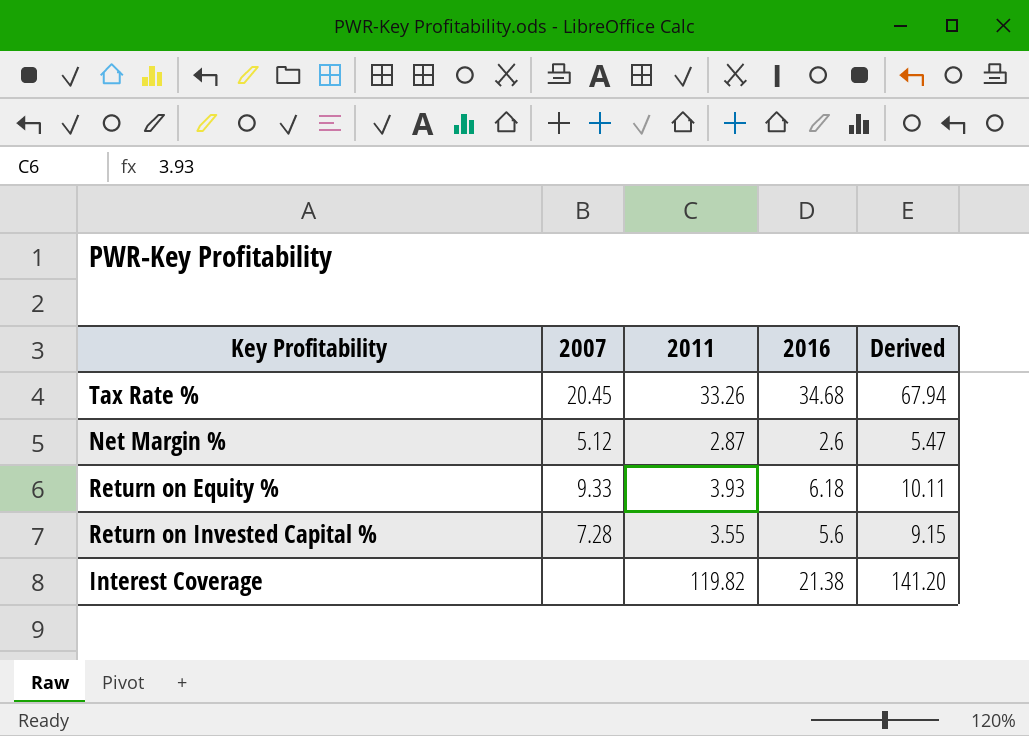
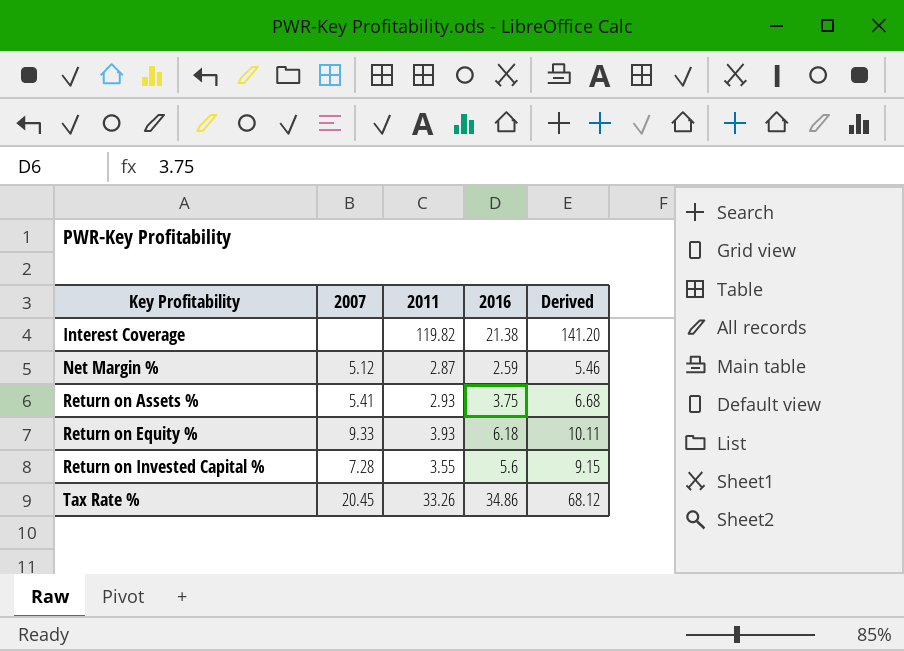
row order: none -> Key Profitability ascending
Net Margin % | 2016: 2.6 -> 2.59
Net Margin % | Derived: 5.47 -> 5.46
row Return on Assets %: none -> 5.41 | 2.93 | 3.75 | 6.68
Tax Rate % | 2016: 34.68 -> 34.86
Tax Rate % | Derived: 67.94 -> 68.12

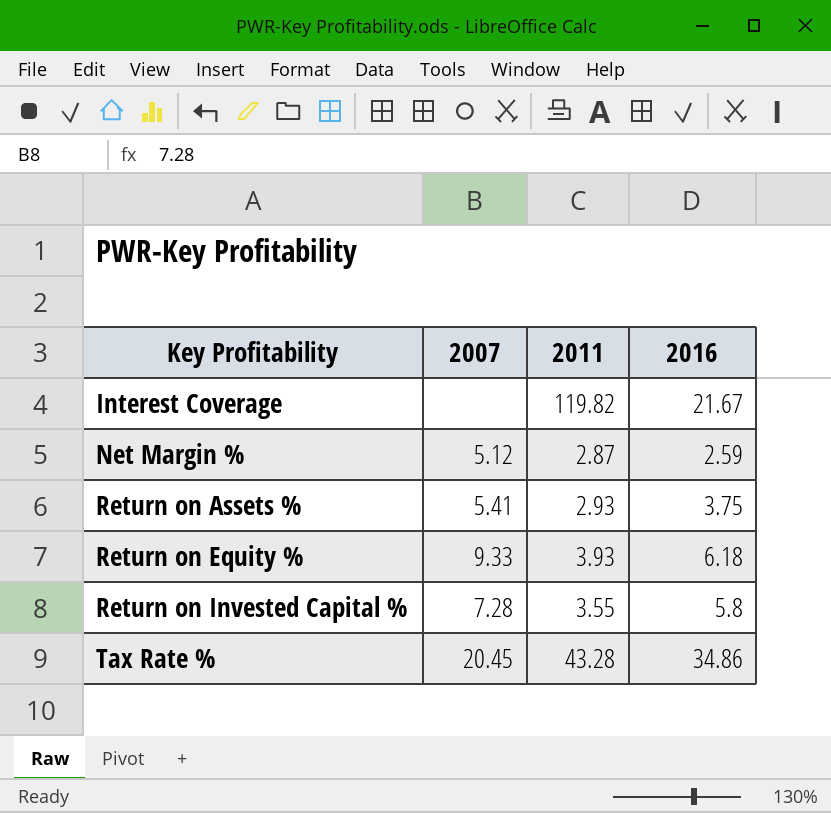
column Derived | formula: [2011] + [2016] -> none
Interest Coverage | 2016: 21.38 -> 21.67
Return on Invested Capital % | 2016: 5.6 -> 5.8
Tax Rate % | 2011: 33.26 -> 43.28

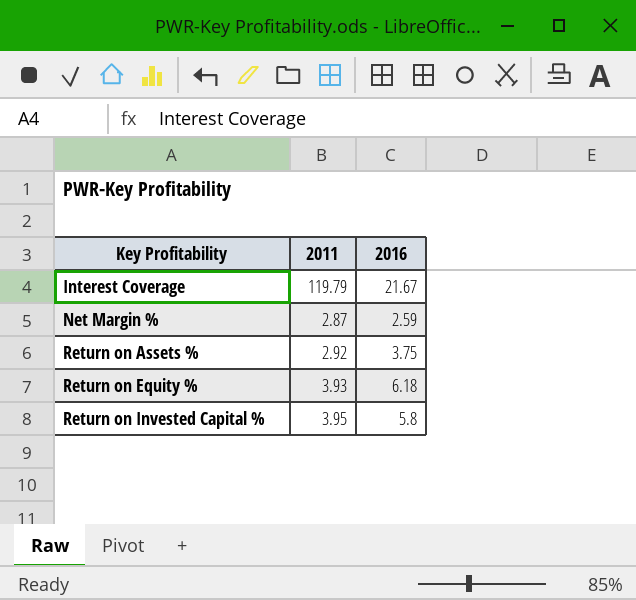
column 2007 | position: 2 -> none
row Tax Rate %: 20.45 | 43.28 | 34.86 -> none
Interest Coverage | 2011: 119.82 -> 119.79
Return on Assets % | 2011: 2.93 -> 2.92
Return on Invested Capital % | 2011: 3.55 -> 3.95

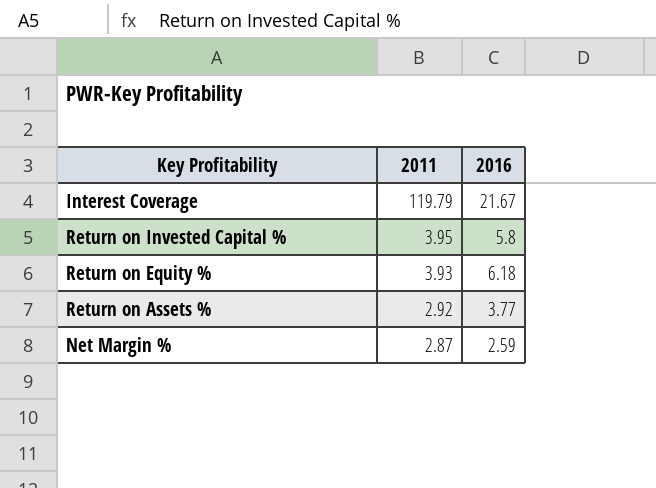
row order: Key Profitability ascending -> 2011 descending
Return on Assets % | 2016: 3.75 -> 3.77

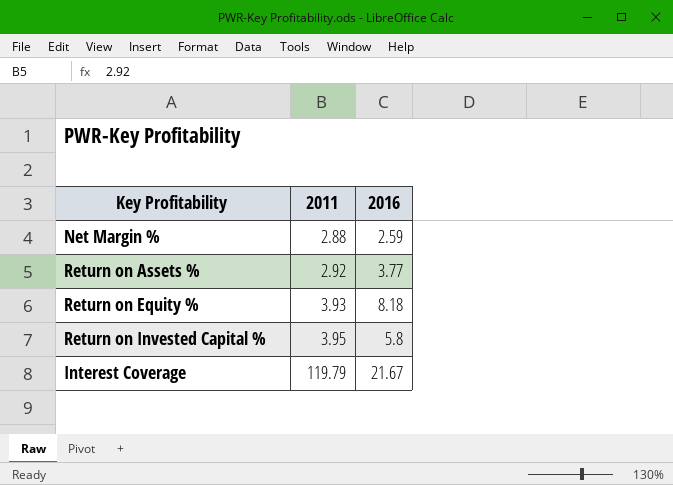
row order: 2011 descending -> 2011 ascending
Net Margin % | 2011: 2.87 -> 2.88
Return on Equity % | 2016: 6.18 -> 8.18

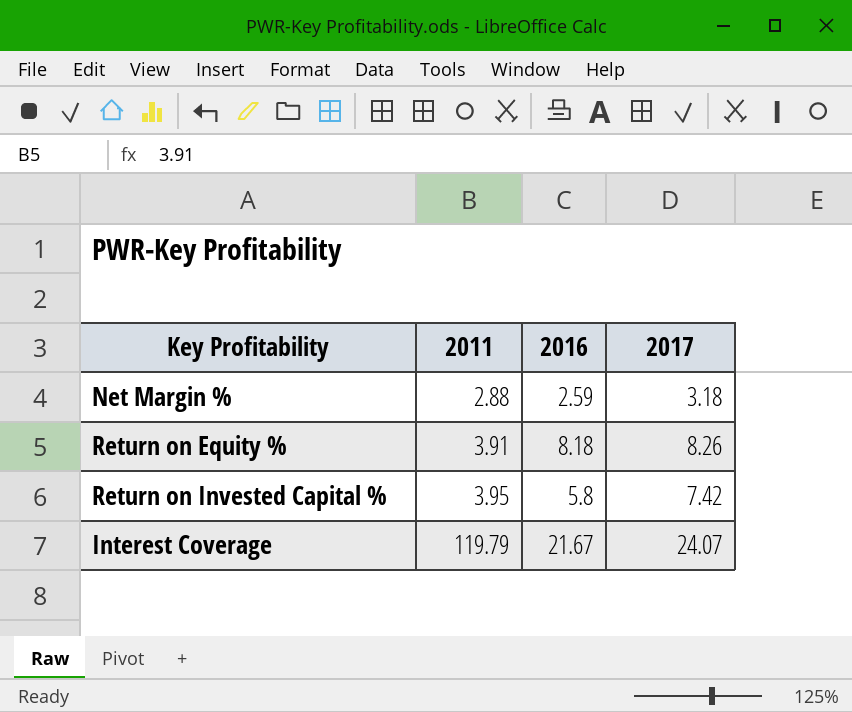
column 2017 | position: none -> 4
row Return on Assets %: 2.92 | 3.77 -> none
Return on Equity % | 2011: 3.93 -> 3.91

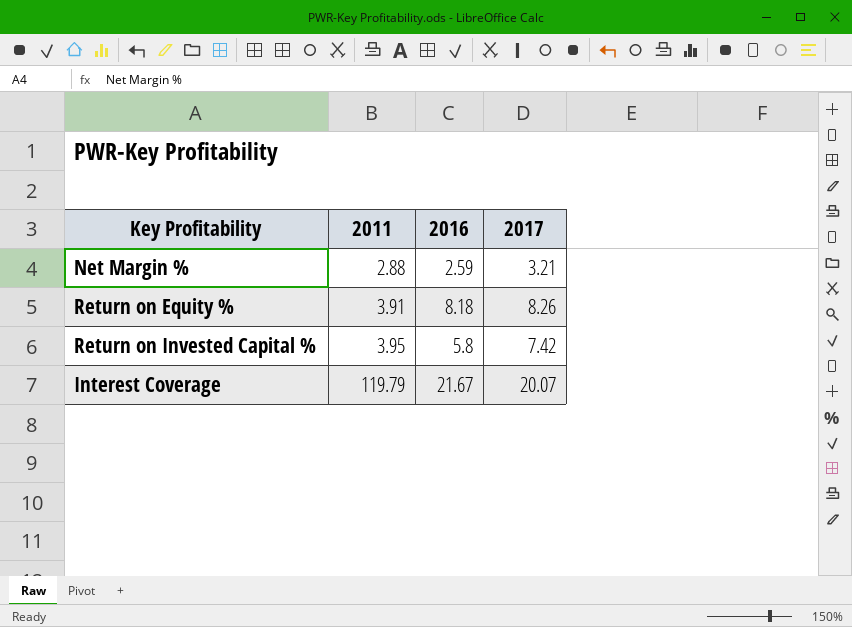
Net Margin % | 2017: 3.18 -> 3.21
Interest Coverage | 2017: 24.07 -> 20.07

